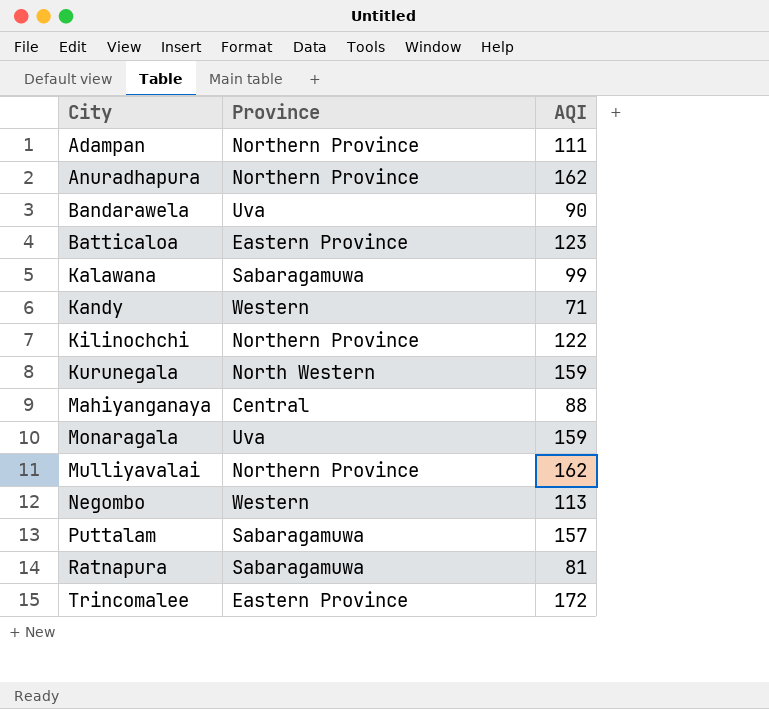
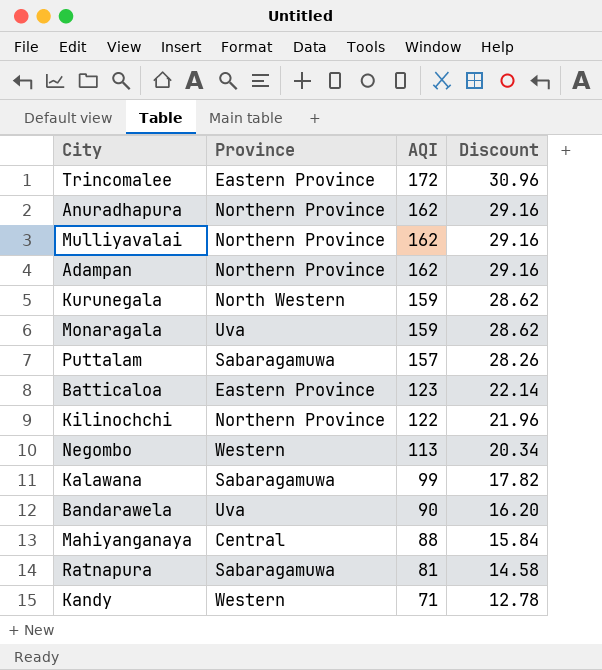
row order: City ascending -> AQI descending
column Discount | formula: none -> [AQI] * 0.18
Adampan | AQI: 111 -> 162

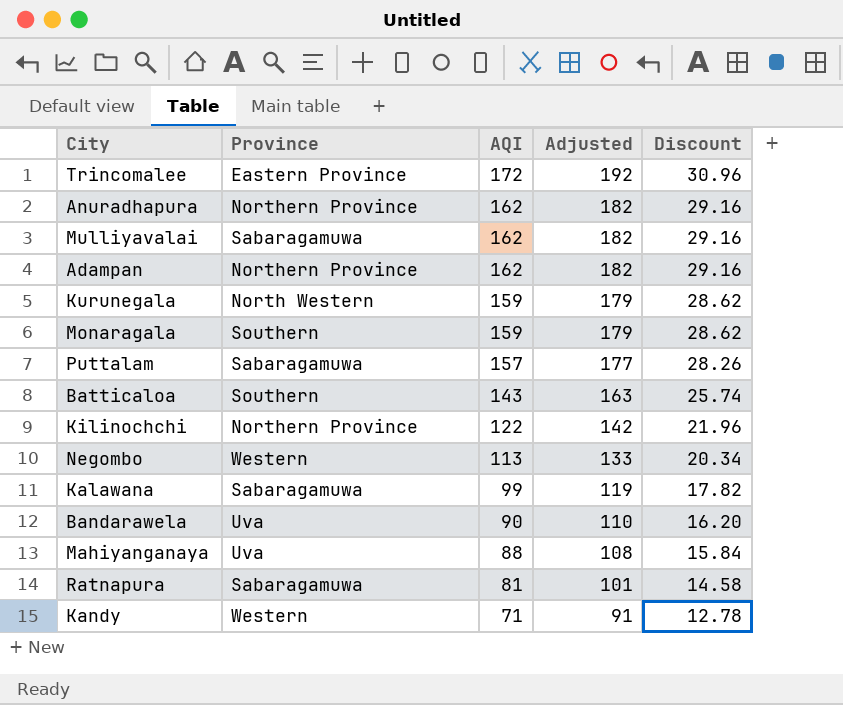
column Adjusted | formula: none -> [AQI] + 20
Mulliyavalai | Province: Northern Province -> Sabaragamuwa
Monaragala | Province: Uva -> Southern
Batticaloa | Province: Eastern Province -> Southern
Batticaloa | AQI: 123 -> 143
Batticaloa | Discount: 22.14 -> 25.74
Mahiyanganaya | Province: Central -> Uva

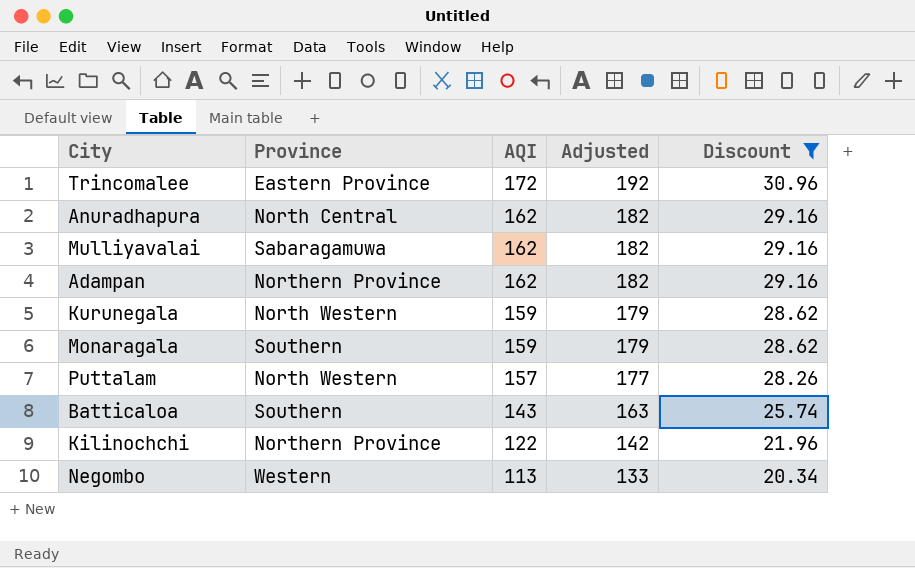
filter: none -> Discount >= 20.34
Anuradhapura | Province: Northern Province -> North Central
Puttalam | Province: Sabaragamuwa -> North Western

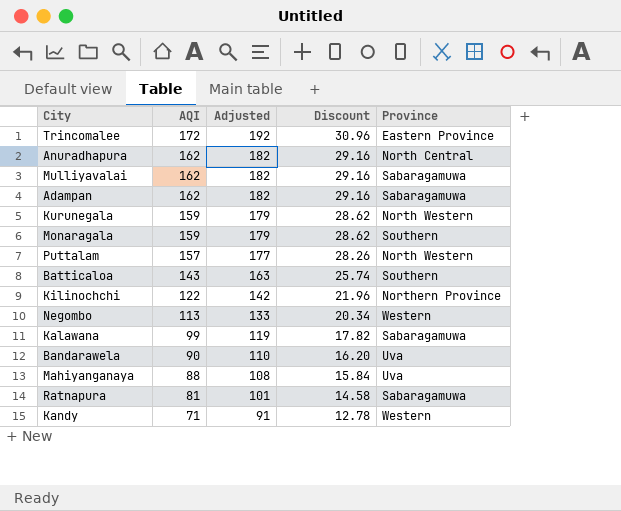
filter: Discount >= 20.34 -> none
column Province | position: 2 -> 5
Adampan | Province: Northern Province -> Sabaragamuwa

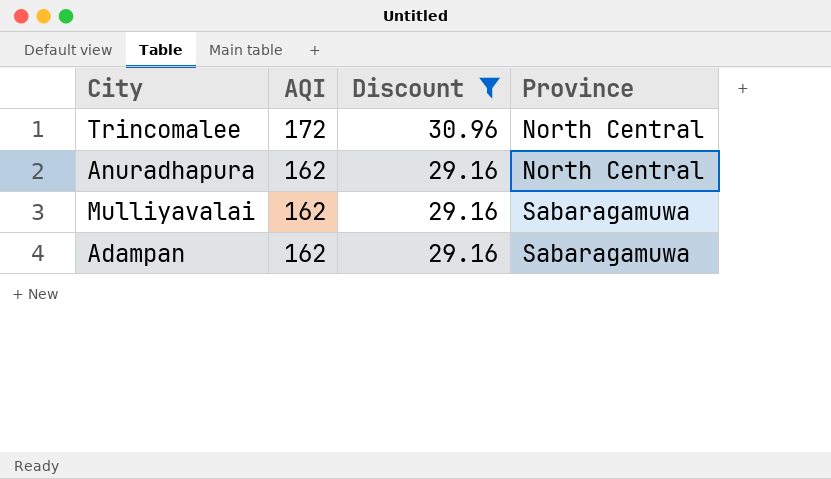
filter: none -> Discount >= 29.16
column Adjusted | formula: [AQI] + 20 -> none
Trincomalee | Province: Eastern Province -> North Central

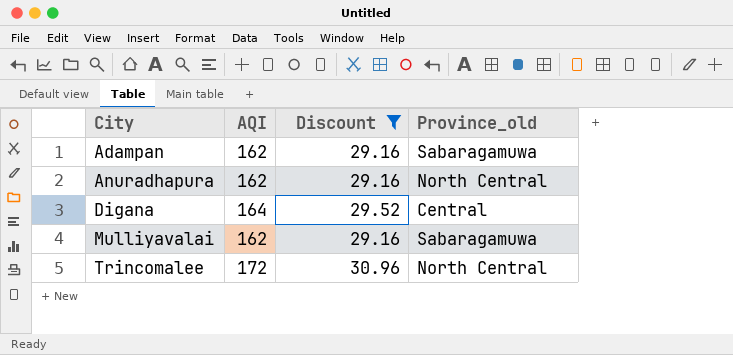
row order: AQI descending -> City ascending
column name: Province -> Province_old
row Digana: none -> 164 | 29.52 | Central

